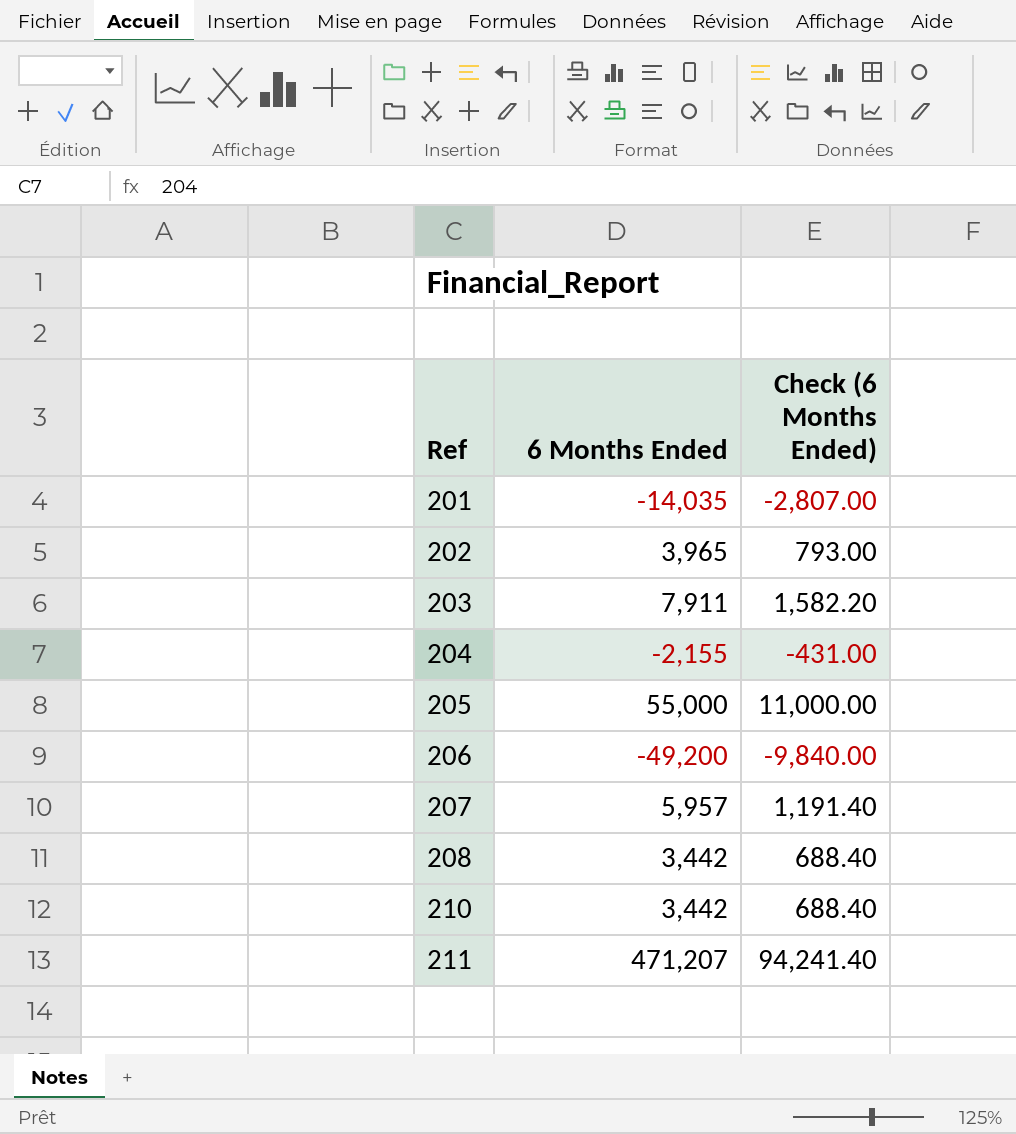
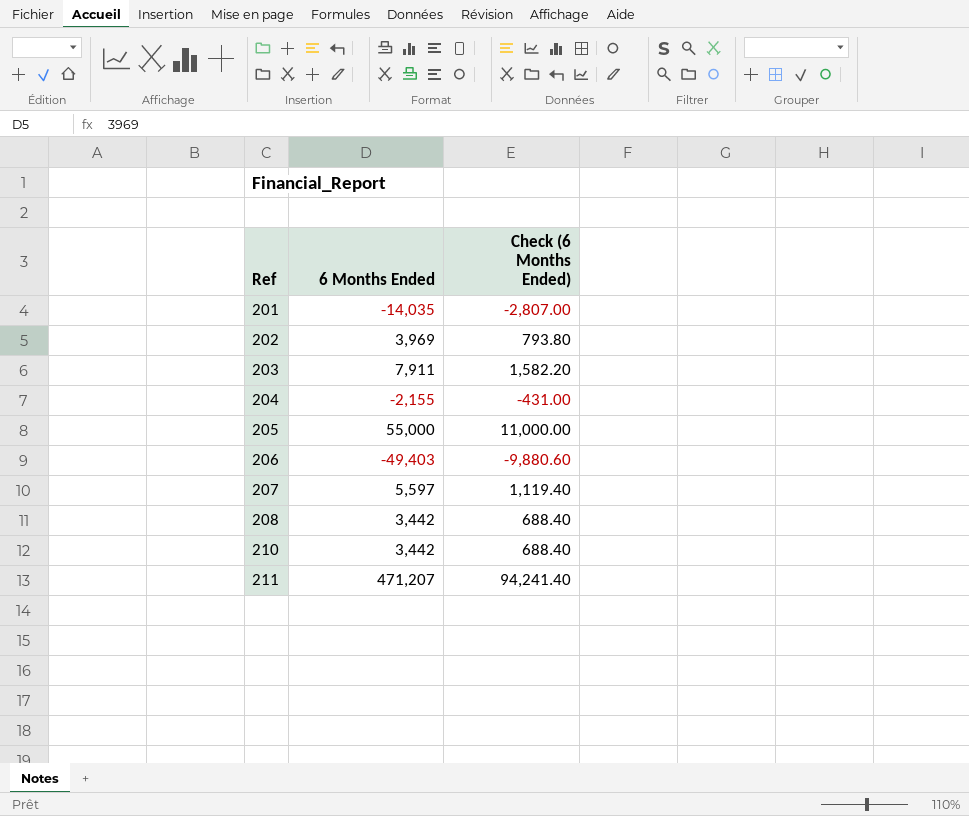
202 | 6 Months Ended: 3,965 -> 3,969
202 | Check (6 Months Ended): 793.00 -> 793.80
206 | 6 Months Ended: -49,200 -> -49,403
206 | Check (6 Months Ended): -9,840.00 -> -9,880.60
207 | 6 Months Ended: 5,957 -> 5,597
207 | Check (6 Months Ended): 1,191.40 -> 1,119.40

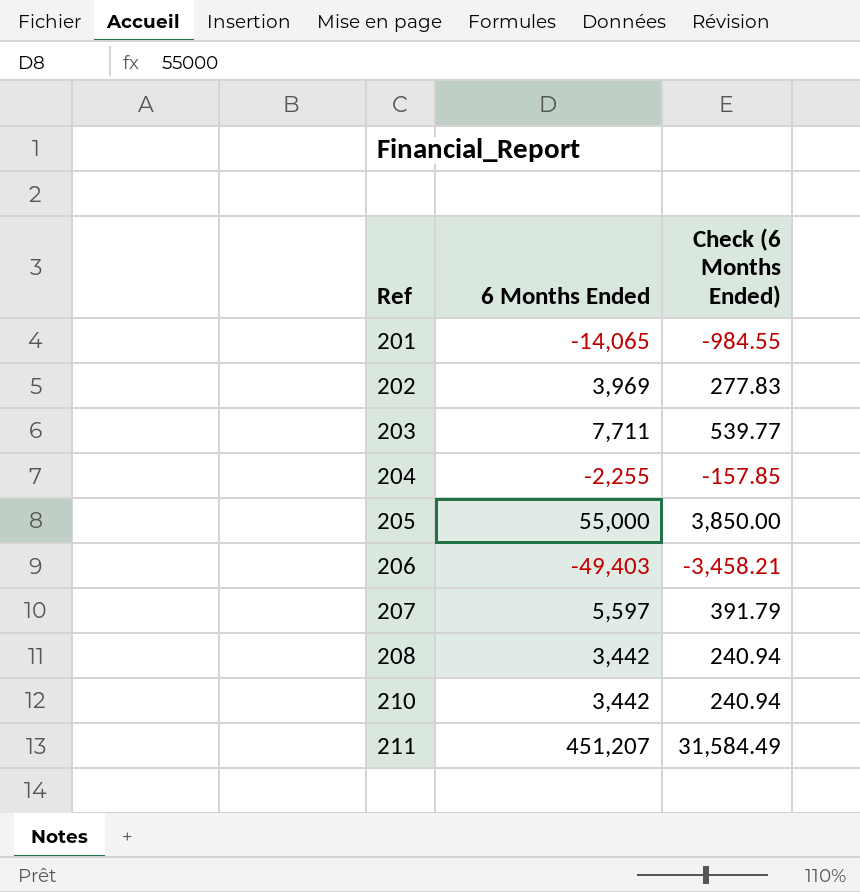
column Check (6 Months Ended) | formula: [6 Months Ended] * 0.2 -> [6 Months Ended] * 0.07
201 | 6 Months Ended: -14,035 -> -14,065
203 | 6 Months Ended: 7,911 -> 7,711
204 | 6 Months Ended: -2,155 -> -2,255
211 | 6 Months Ended: 471,207 -> 451,207

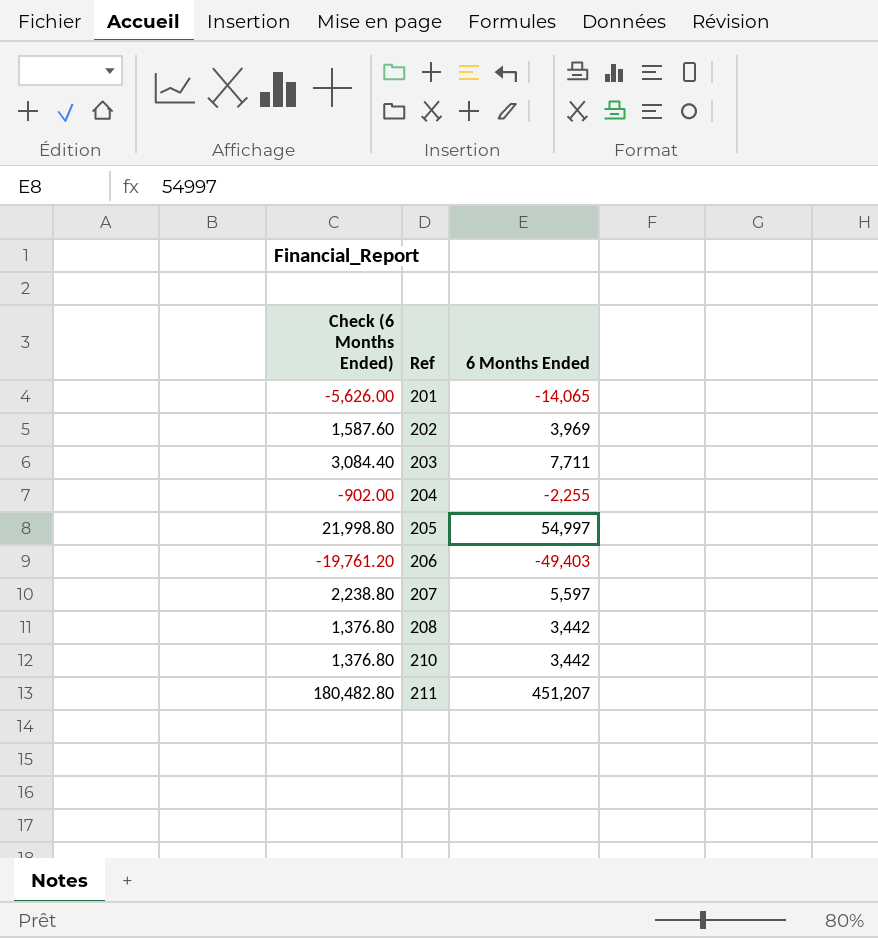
column Check (6 Months Ended) | formula: [6 Months Ended] * 0.07 -> [6 Months Ended] * 0.4
column Check (6 Months Ended) | position: 3 -> 1
205 | 6 Months Ended: 55,000 -> 54,997

